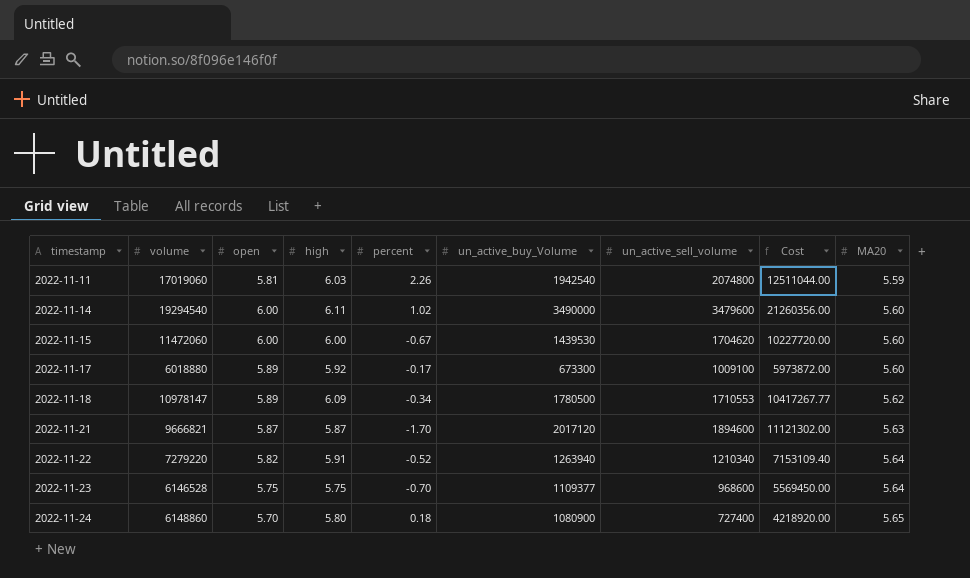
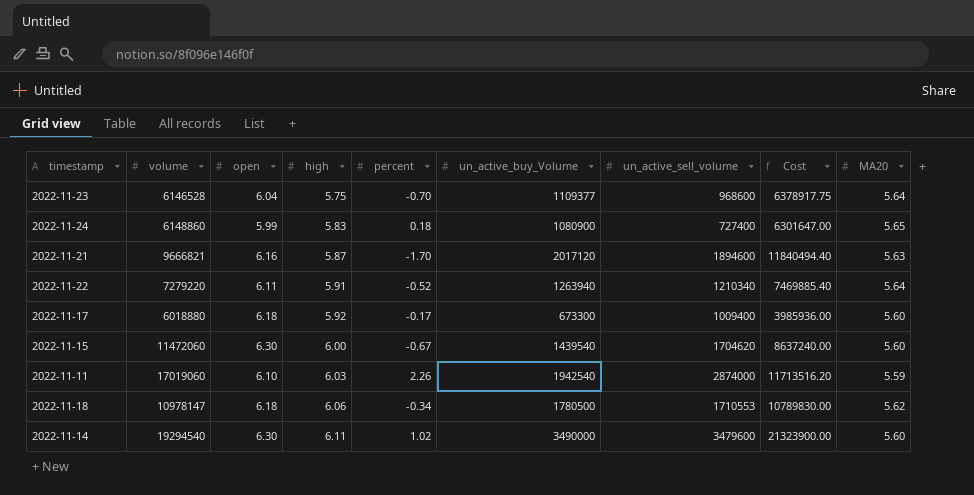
row order: timestamp ascending -> high ascending
column Cost | formula: [high] * [un_active_sell_volume] -> [high] * [un_active_buy_Volume]
2022-11-23 | open: 5.75 -> 6.04
2022-11-24 | open: 5.70 -> 5.99
2022-11-24 | high: 5.80 -> 5.83
2022-11-21 | open: 5.87 -> 6.16
2022-11-22 | open: 5.82 -> 6.11
2022-11-17 | open: 5.89 -> 6.18
2022-11-17 | un_active_sell_volume: 1009100 -> 1009400
2022-11-15 | open: 6.00 -> 6.30
2022-11-15 | un_active_buy_Volume: 1439530 -> 1439540
2022-11-11 | open: 5.81 -> 6.10
2022-11-11 | un_active_sell_volume: 2074800 -> 2874000
2022-11-18 | open: 5.89 -> 6.18
2022-11-18 | high: 6.09 -> 6.06
2022-11-14 | open: 6.00 -> 6.30

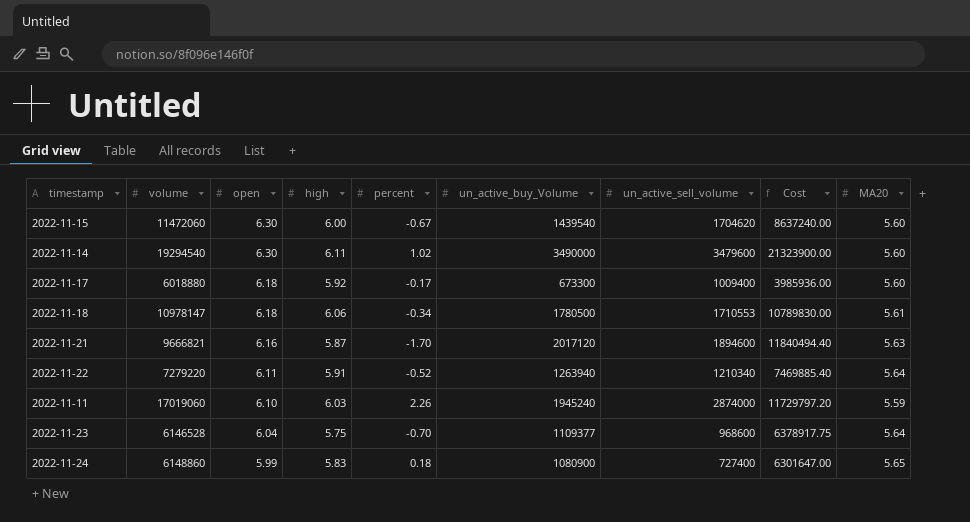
row order: high ascending -> open descending
2022-11-18 | MA20: 5.62 -> 5.61
2022-11-11 | un_active_buy_Volume: 1942540 -> 1945240
2022-11-11 | Cost: 11713516.20 -> 11729797.20

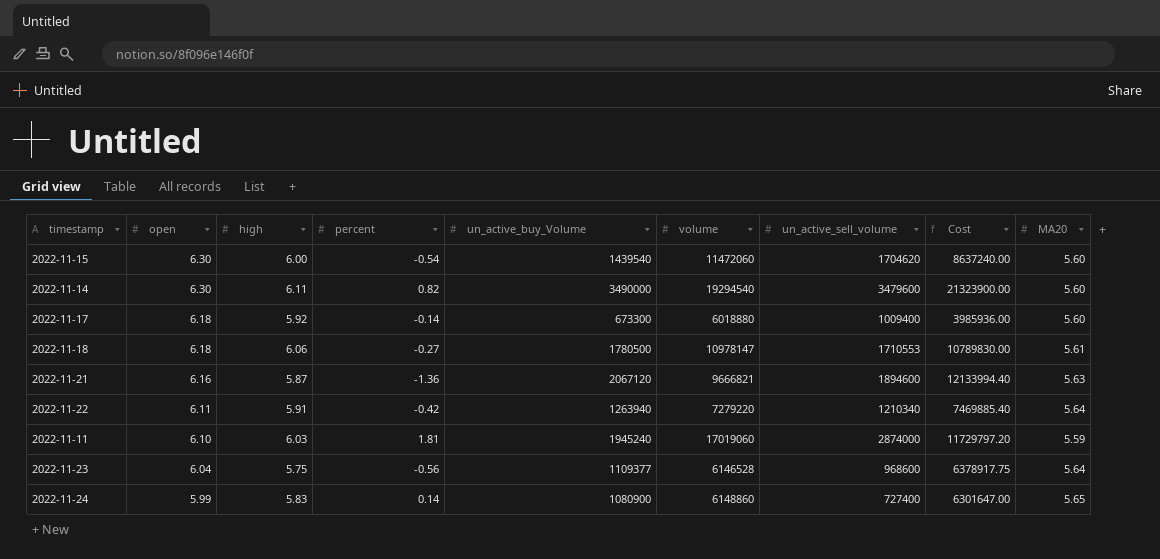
column volume | position: 2 -> 6
2022-11-15 | percent: -0.67 -> -0.54
2022-11-14 | percent: 1.02 -> 0.82
2022-11-17 | percent: -0.17 -> -0.14
2022-11-18 | percent: -0.34 -> -0.27
2022-11-21 | percent: -1.70 -> -1.36
2022-11-21 | un_active_buy_Volume: 2017120 -> 2067120
2022-11-21 | Cost: 11840494.40 -> 12133994.40
2022-11-22 | percent: -0.52 -> -0.42
2022-11-11 | percent: 2.26 -> 1.81
2022-11-23 | percent: -0.70 -> -0.56
2022-11-24 | percent: 0.18 -> 0.14

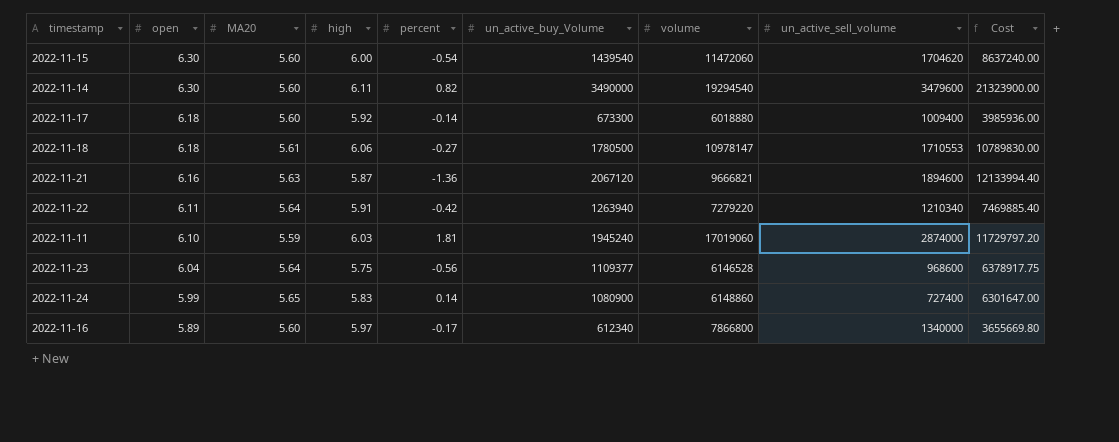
column MA20 | position: 9 -> 3
row 2022-11-16: none -> 5.89 | 5.60 | 5.97 | -0.17 | 612340 | 7866800 | 1340000 | 3655669.80

